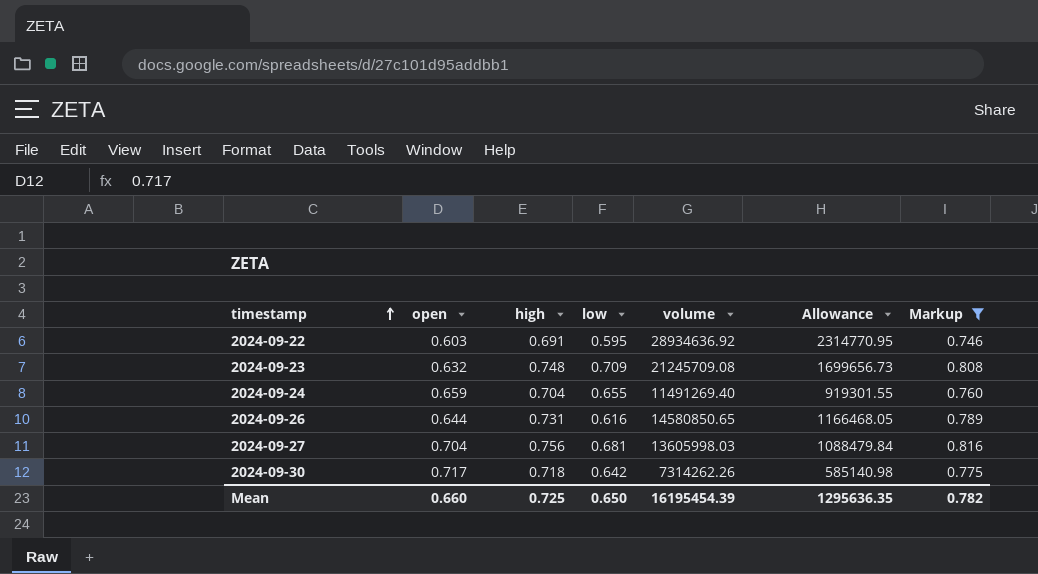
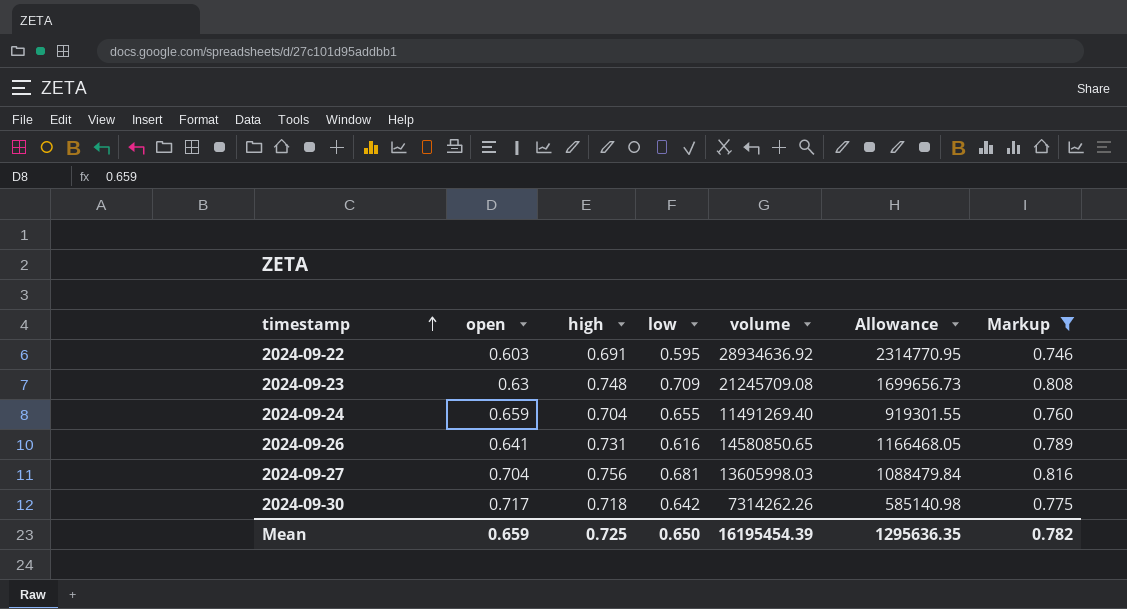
2024-09-23 | open: 0.632 -> 0.63
2024-09-26 | open: 0.644 -> 0.641
Mean | open: 0.660 -> 0.659

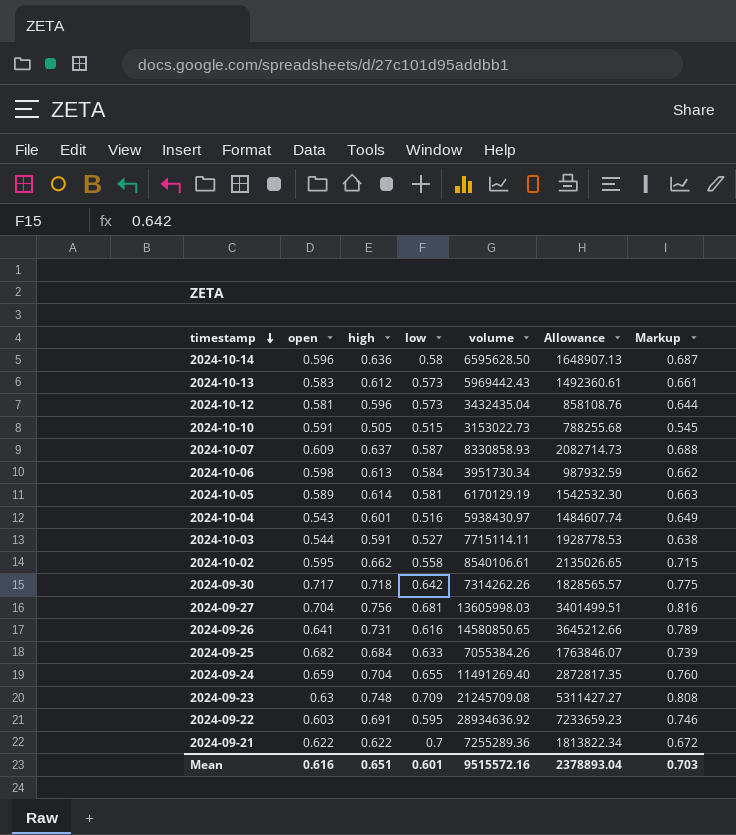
filter: Markup >= 0.746 -> none
row order: timestamp ascending -> timestamp descending
column Allowance | formula: [volume] * 0.08 -> [volume] * 0.25
Mean | open: 0.659 -> 0.616
Mean | high: 0.725 -> 0.651
Mean | low: 0.650 -> 0.601
Mean | volume: 16195454.39 -> 9515572.16
Mean | Allowance: 1295636.35 -> 2378893.04
Mean | Markup: 0.782 -> 0.703

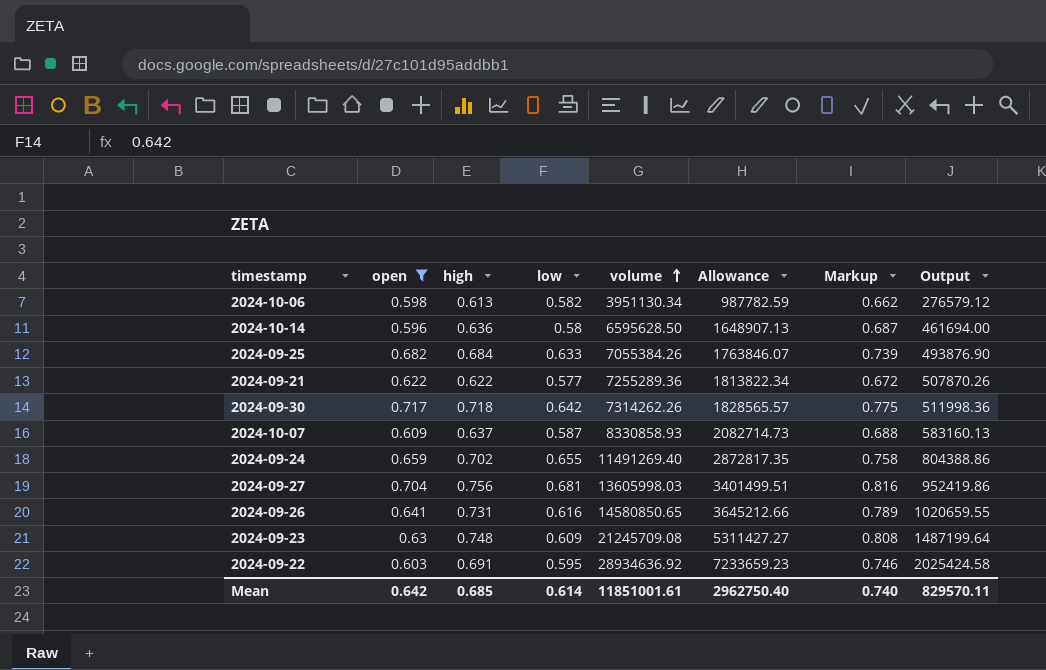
filter: none -> open >= 0.596
row order: timestamp descending -> volume ascending
column Output | formula: none -> [volume] * 0.07
2024-10-06 | low: 0.584 -> 0.582
2024-10-06 | volume: 3951730.34 -> 3951130.34
2024-10-06 | Allowance: 987932.59 -> 987782.59
2024-09-21 | low: 0.7 -> 0.577
2024-09-24 | high: 0.704 -> 0.702
2024-09-24 | Markup: 0.760 -> 0.758
2024-09-23 | low: 0.709 -> 0.609
Mean | open: 0.616 -> 0.642
Mean | high: 0.651 -> 0.685
Mean | low: 0.601 -> 0.614
Mean | volume: 9515572.16 -> 11851001.61
Mean | Allowance: 2378893.04 -> 2962750.40
Mean | Markup: 0.703 -> 0.740

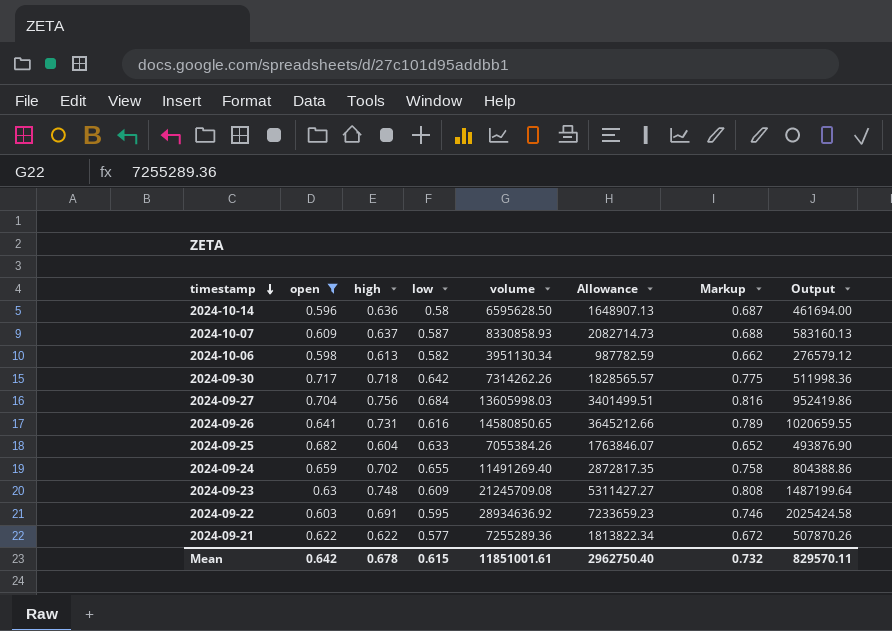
row order: volume ascending -> timestamp descending
2024-09-27 | low: 0.681 -> 0.684
2024-09-25 | high: 0.684 -> 0.604
2024-09-25 | Markup: 0.739 -> 0.652
Mean | high: 0.685 -> 0.678
Mean | low: 0.614 -> 0.615
Mean | Markup: 0.740 -> 0.732

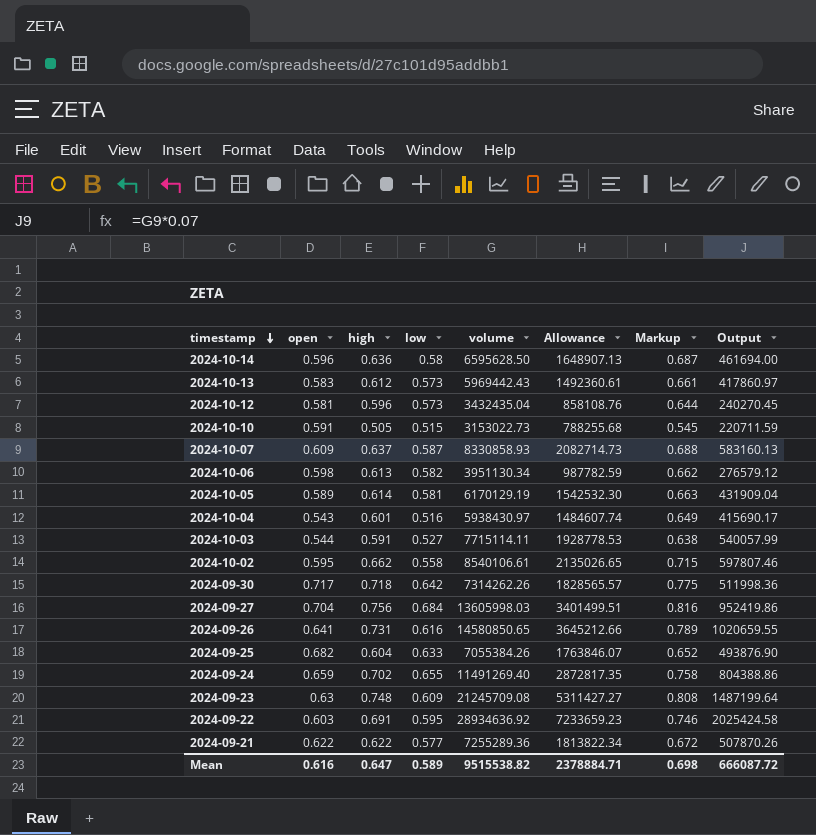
filter: open >= 0.596 -> none
Mean | open: 0.642 -> 0.616
Mean | high: 0.678 -> 0.647
Mean | low: 0.615 -> 0.589
Mean | volume: 11851001.61 -> 9515538.82
Mean | Allowance: 2962750.40 -> 2378884.71
Mean | Markup: 0.732 -> 0.698
Mean | Output: 829570.11 -> 666087.72

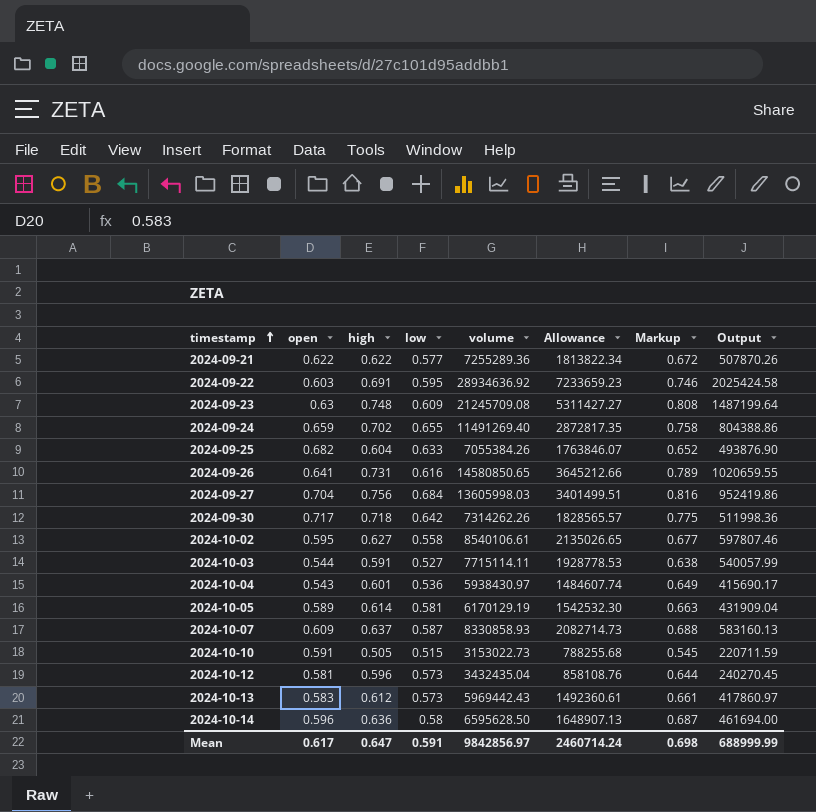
row order: timestamp descending -> timestamp ascending
row 2024-10-06: 0.598 | 0.613 | 0.582 | 3951130.34 | 987782.59 | 0.662 | 276579.12 -> none
2024-10-02 | high: 0.662 -> 0.627
2024-10-02 | Markup: 0.715 -> 0.677
2024-10-04 | low: 0.516 -> 0.536
Mean | open: 0.616 -> 0.617
Mean | low: 0.589 -> 0.591
Mean | volume: 9515538.82 -> 9842856.97
Mean | Allowance: 2378884.71 -> 2460714.24
Mean | Output: 666087.72 -> 688999.99

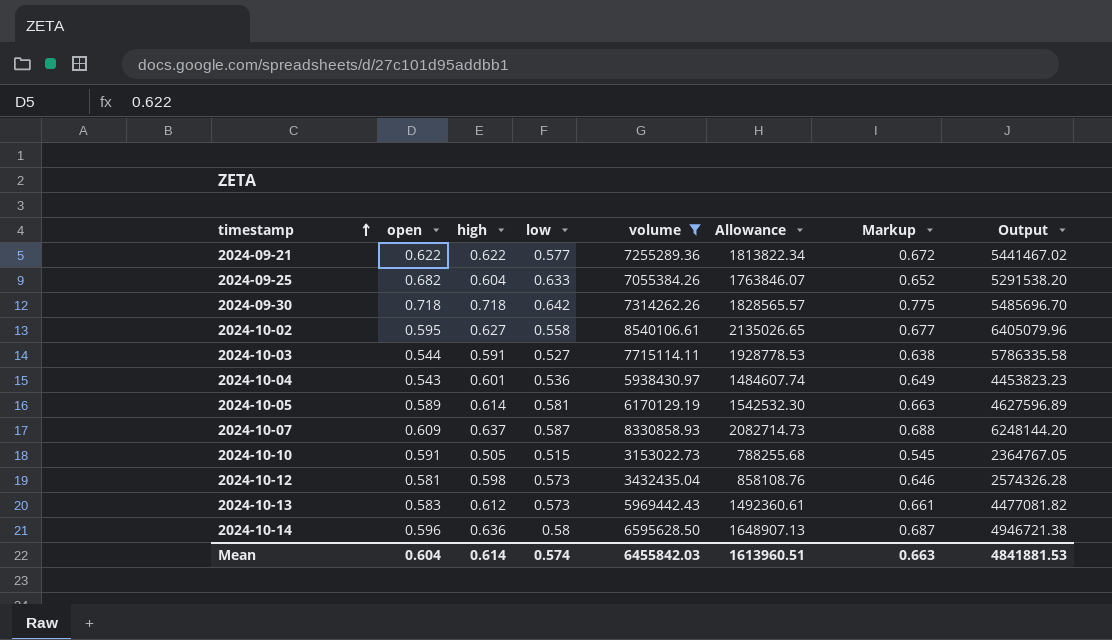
filter: none -> volume <= 8540106.61
column Output | formula: [volume] * 0.07 -> [volume] * 0.75
2024-09-30 | open: 0.717 -> 0.718
2024-10-12 | high: 0.596 -> 0.598
2024-10-12 | Markup: 0.644 -> 0.646
Mean | open: 0.617 -> 0.604
Mean | high: 0.647 -> 0.614
Mean | low: 0.591 -> 0.574
Mean | volume: 9842856.97 -> 6455842.03
Mean | Allowance: 2460714.24 -> 1613960.51
Mean | Markup: 0.698 -> 0.663
Mean | Output: 688999.99 -> 4841881.53

